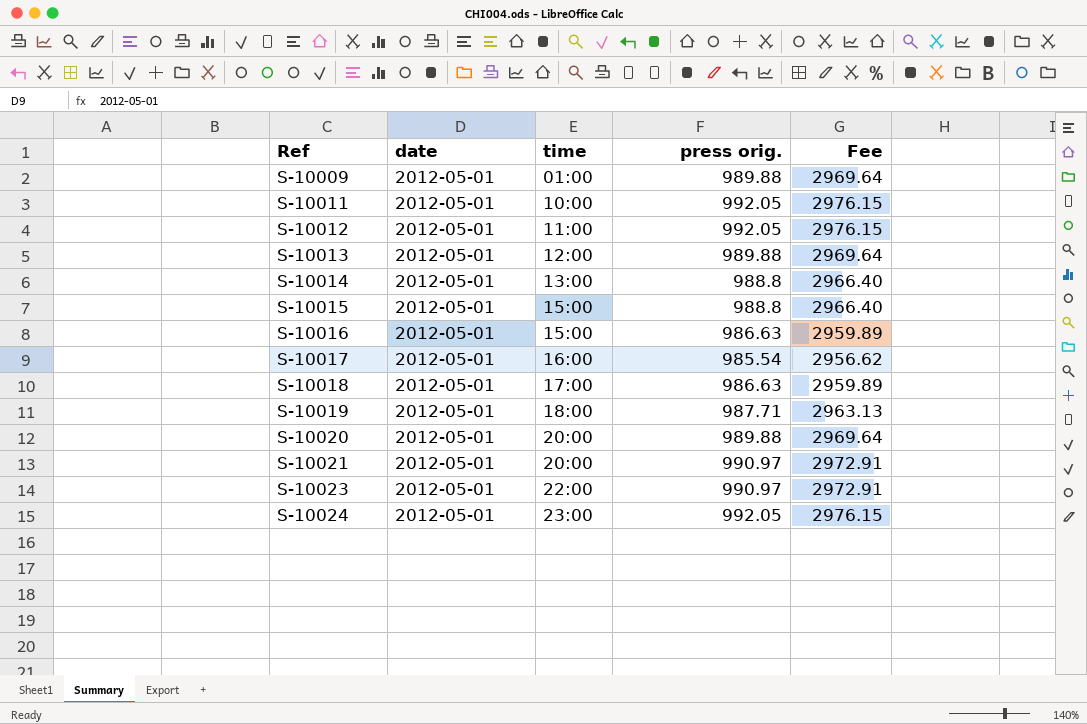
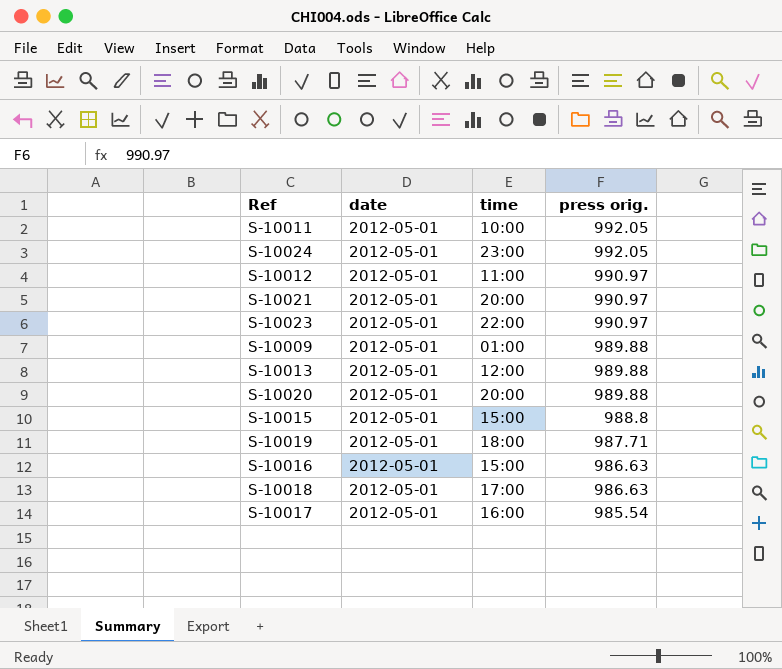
row order: Ref ascending -> press orig. descending
column Fee | formula: [press orig.] * 3 -> none
row S-10014: 2012-05-01 | 13:00 | 988.8 | 2966.40 -> none
S-10012 | press orig.: 992.05 -> 990.97

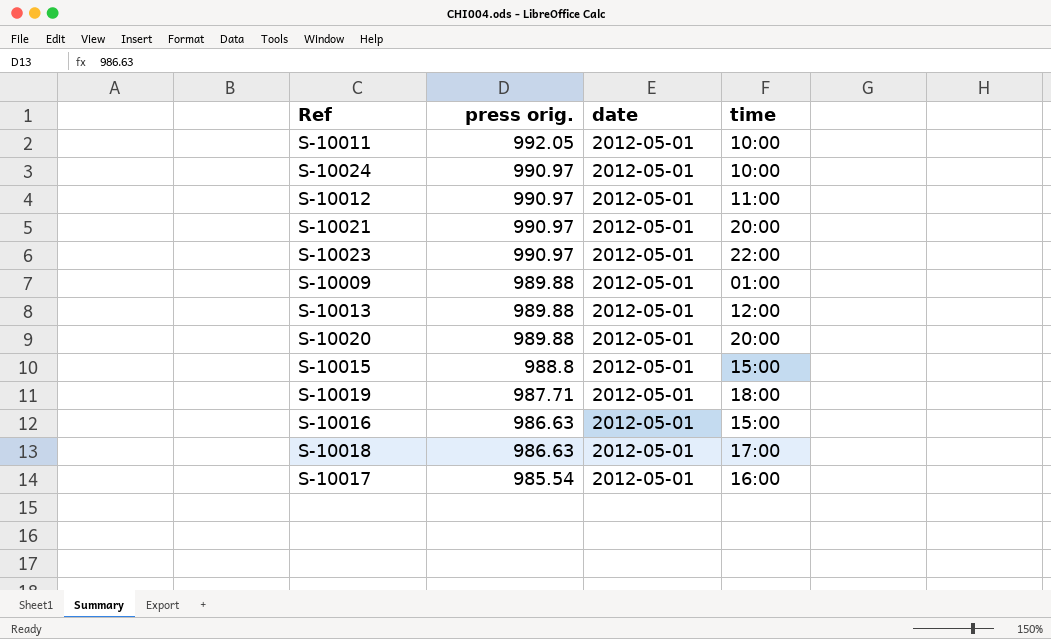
column press orig. | position: 4 -> 2
S-10024 | press orig.: 992.05 -> 990.97
S-10024 | time: 23:00 -> 10:00

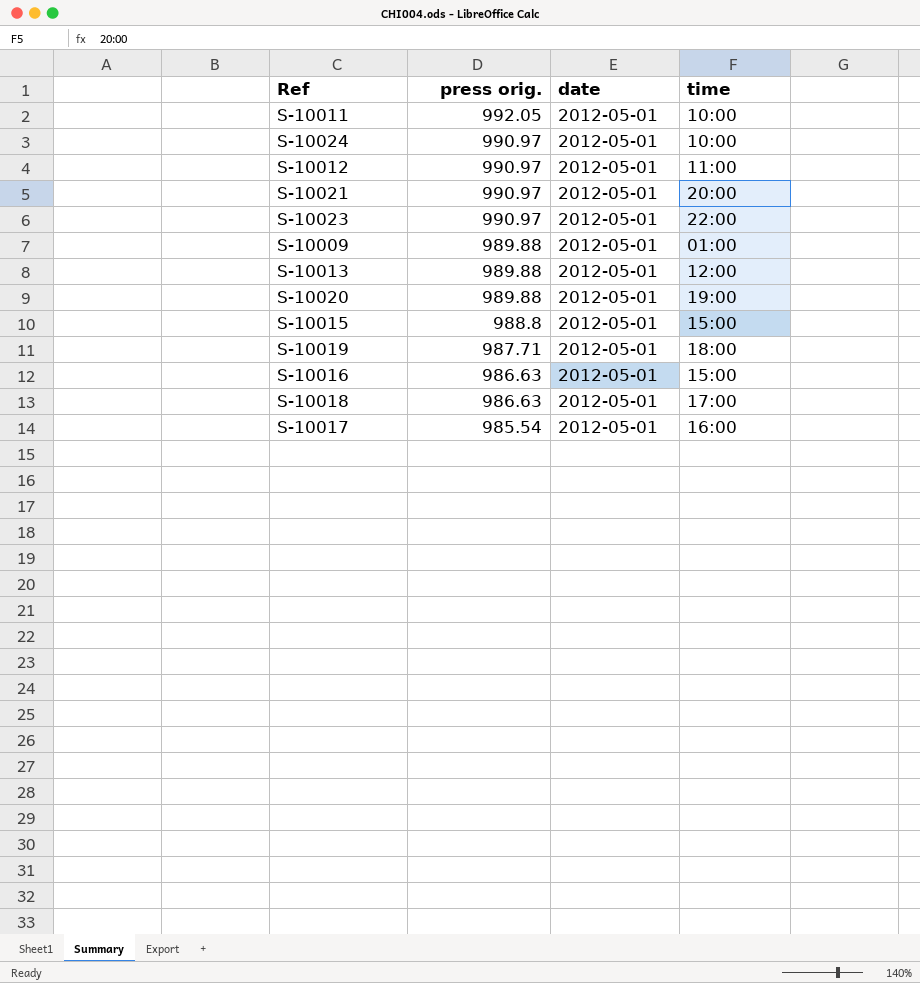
S-10020 | time: 20:00 -> 19:00

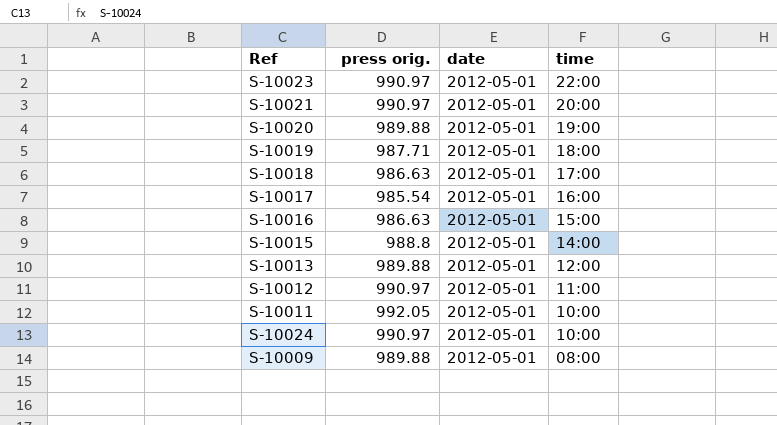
row order: press orig. descending -> time descending
S-10015 | time: 15:00 -> 14:00
S-10009 | time: 01:00 -> 08:00

